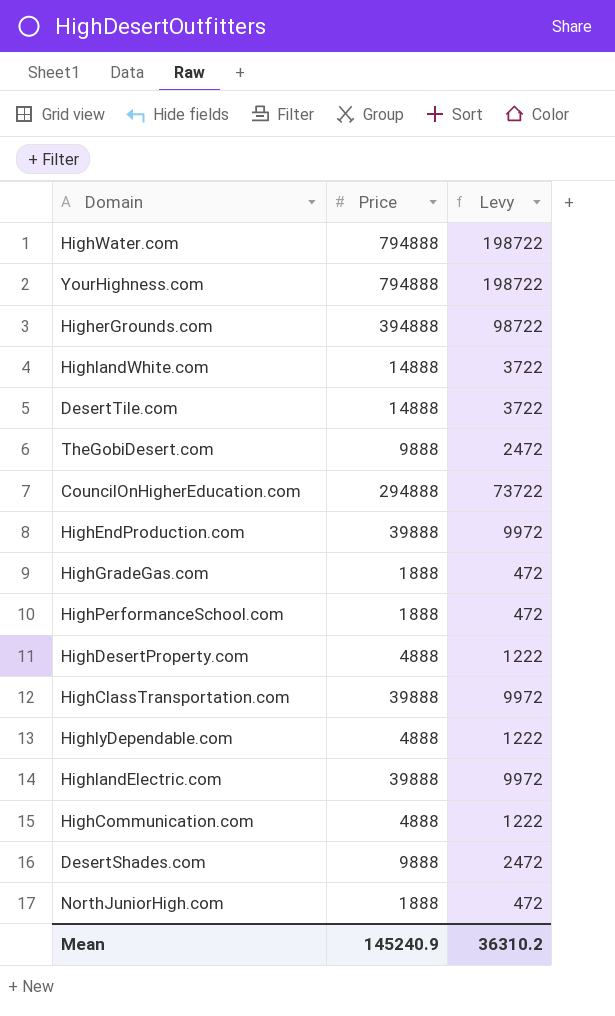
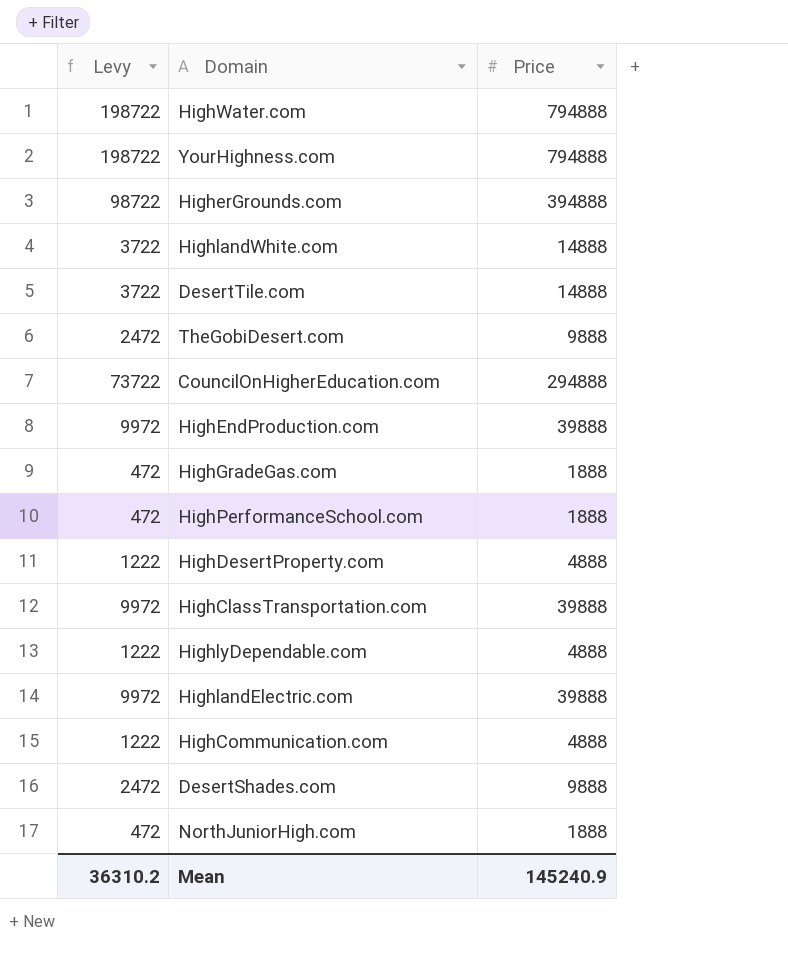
column Levy | position: 3 -> 1

